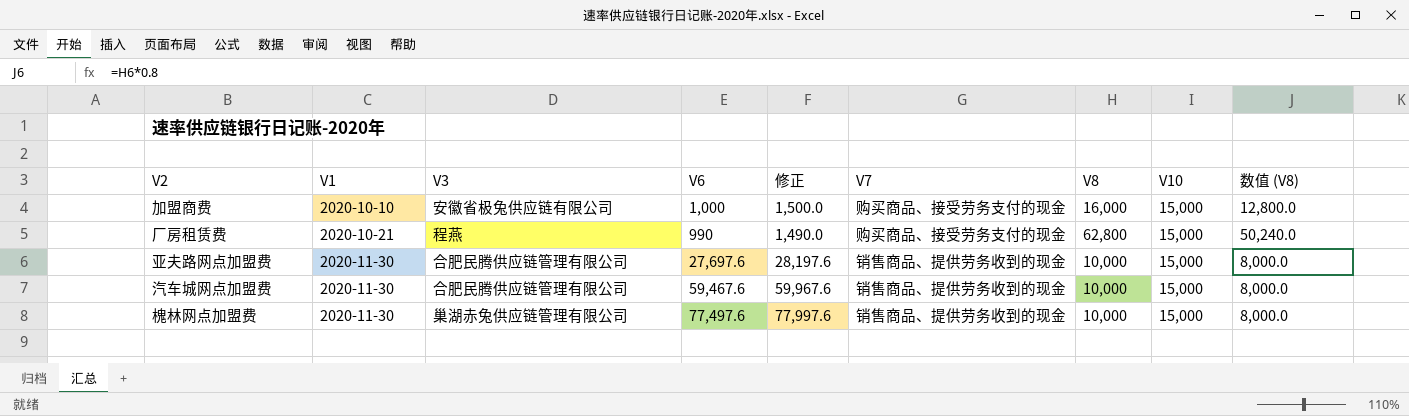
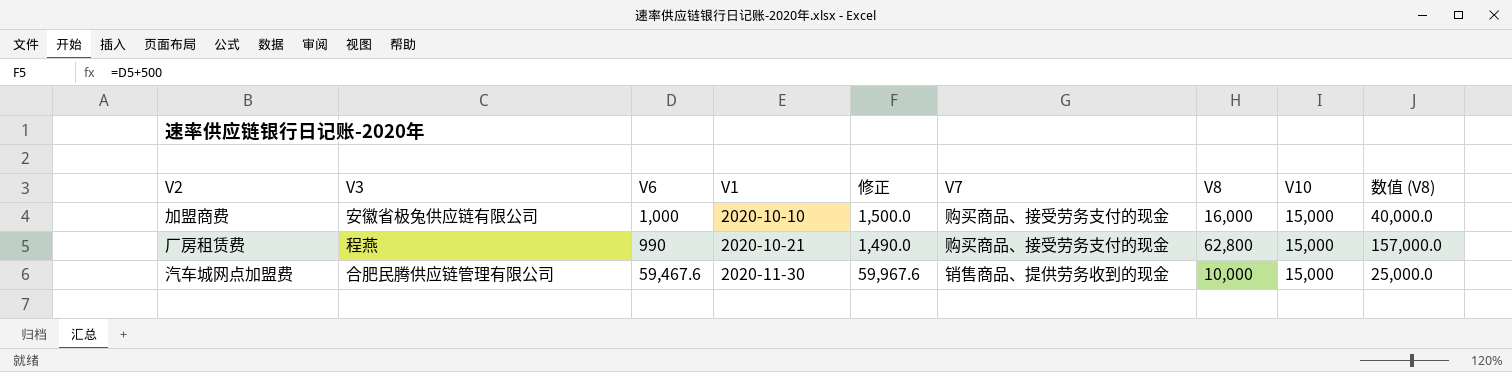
column V1 | position: 2 -> 4
column 数值 (V8) | formula: [V8] * 0.8 -> [V8] * 2.5
row 亚夫路网点加盟费: 2020-11-30 | 合肥民腾供应链管理有限公司 | 27,697.6 | 28,197.6 | 销售商品、提供劳务收到的现金 | 10,000 | 15,000 | 8,000.0 -> none
row 槐林网点加盟费: 2020-11-30 | 巢湖赤兔供应链管理有限公司 | 77,497.6 | 77,997.6 | 销售商品、提供劳务收到的现金 | 10,000 | 15,000 | 8,000.0 -> none

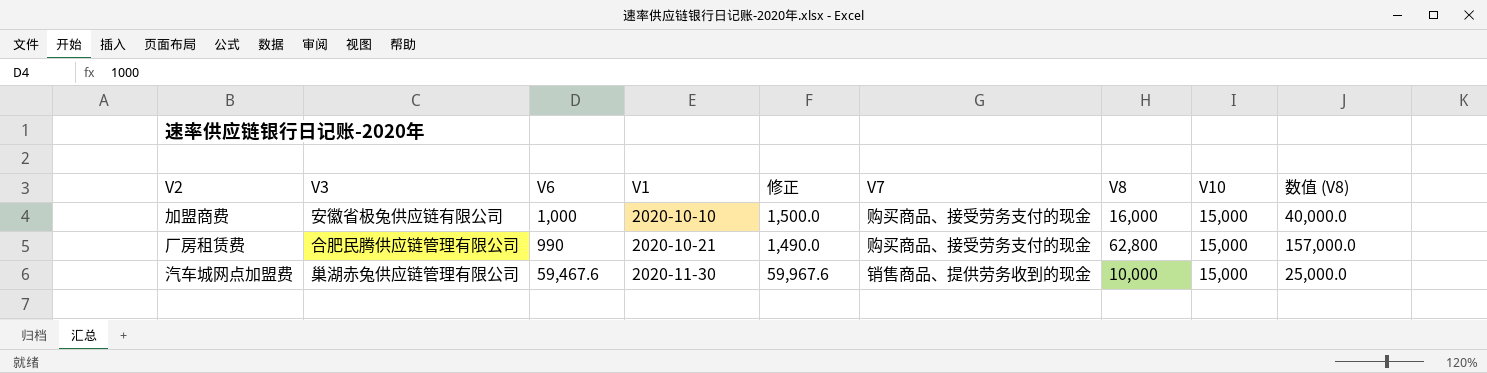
厂房租赁费 | V3: 程燕 -> 合肥民腾供应链管理有限公司
汽车城网点加盟费 | V3: 合肥民腾供应链管理有限公司 -> 巢湖赤兔供应链管理有限公司

